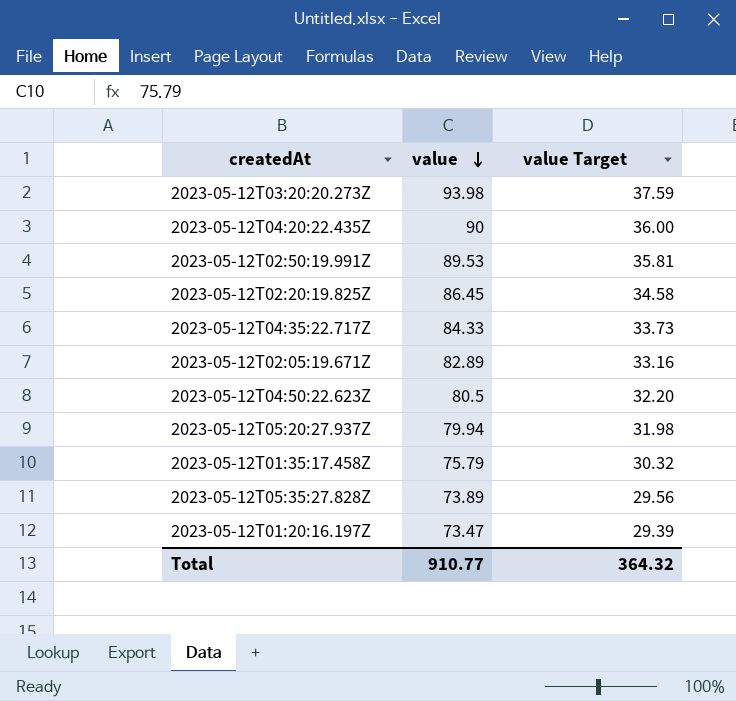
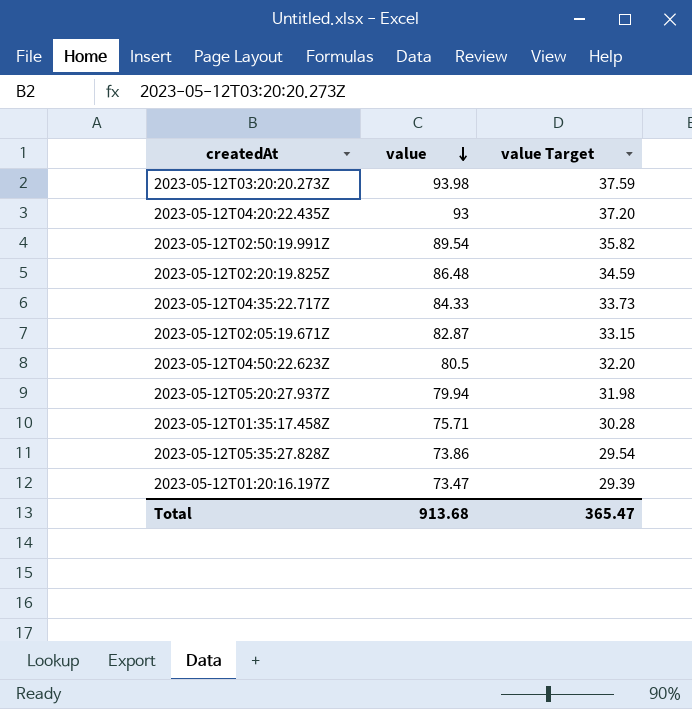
2023-05-12T04:20:22.435Z | value: 90 -> 93
2023-05-12T04:20:22.435Z | value Target: 36.00 -> 37.20
2023-05-12T02:50:19.991Z | value: 89.53 -> 89.54
2023-05-12T02:50:19.991Z | value Target: 35.81 -> 35.82
2023-05-12T02:20:19.825Z | value: 86.45 -> 86.48
2023-05-12T02:20:19.825Z | value Target: 34.58 -> 34.59
2023-05-12T02:05:19.671Z | value: 82.89 -> 82.87
2023-05-12T02:05:19.671Z | value Target: 33.16 -> 33.15
2023-05-12T01:35:17.458Z | value: 75.79 -> 75.71
2023-05-12T01:35:17.458Z | value Target: 30.32 -> 30.28
2023-05-12T05:35:27.828Z | value: 73.89 -> 73.86
2023-05-12T05:35:27.828Z | value Target: 29.56 -> 29.54
Total | value: 910.77 -> 913.68
Total | value Target: 364.32 -> 365.47

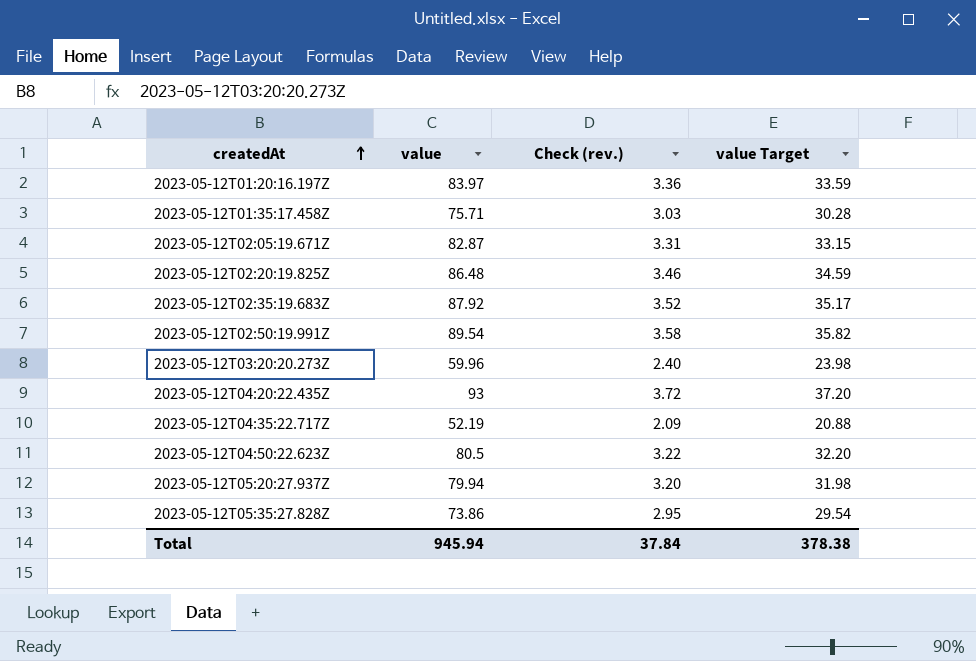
row order: value descending -> createdAt ascending
column Check (rev.) | formula: none -> [value] * 0.04
2023-05-12T01:20:16.197Z | value: 73.47 -> 83.97
2023-05-12T01:20:16.197Z | value Target: 29.39 -> 33.59
row 2023-05-12T02:35:19.683Z: none -> 87.92 | 3.52 | 35.17
2023-05-12T03:20:20.273Z | value: 93.98 -> 59.96
2023-05-12T03:20:20.273Z | value Target: 37.59 -> 23.98
2023-05-12T04:35:22.717Z | value: 84.33 -> 52.19
2023-05-12T04:35:22.717Z | value Target: 33.73 -> 20.88
Total | value: 913.68 -> 945.94
Total | value Target: 365.47 -> 378.38

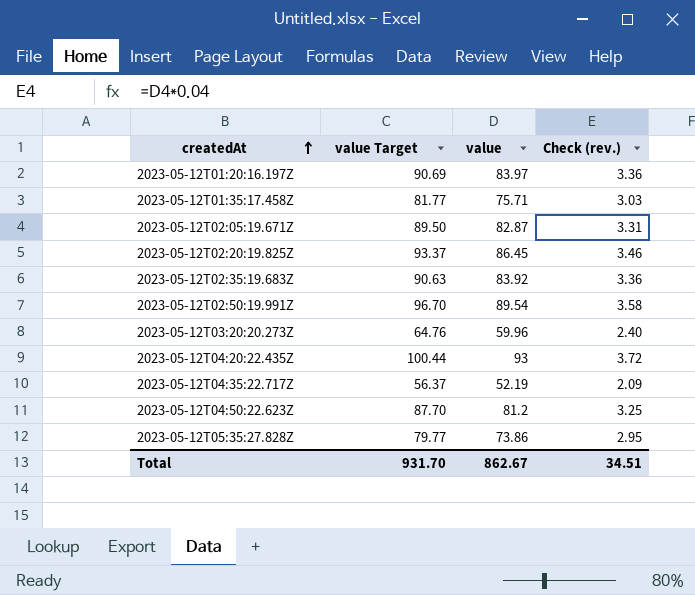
column value Target | formula: [value] * 0.4 -> [value] * 1.08
column value Target | position: 4 -> 2
row 2023-05-12T05:20:27.937Z: 79.94 | 3.20 | 31.98 -> none
2023-05-12T02:20:19.825Z | value: 86.48 -> 86.45
2023-05-12T02:35:19.683Z | value: 87.92 -> 83.92
2023-05-12T02:35:19.683Z | Check (rev.): 3.52 -> 3.36
2023-05-12T04:50:22.623Z | value: 80.5 -> 81.2
2023-05-12T04:50:22.623Z | Check (rev.): 3.22 -> 3.25
Total | value Target: 378.38 -> 931.70
Total | value: 945.94 -> 862.67
Total | Check (rev.): 37.84 -> 34.51

